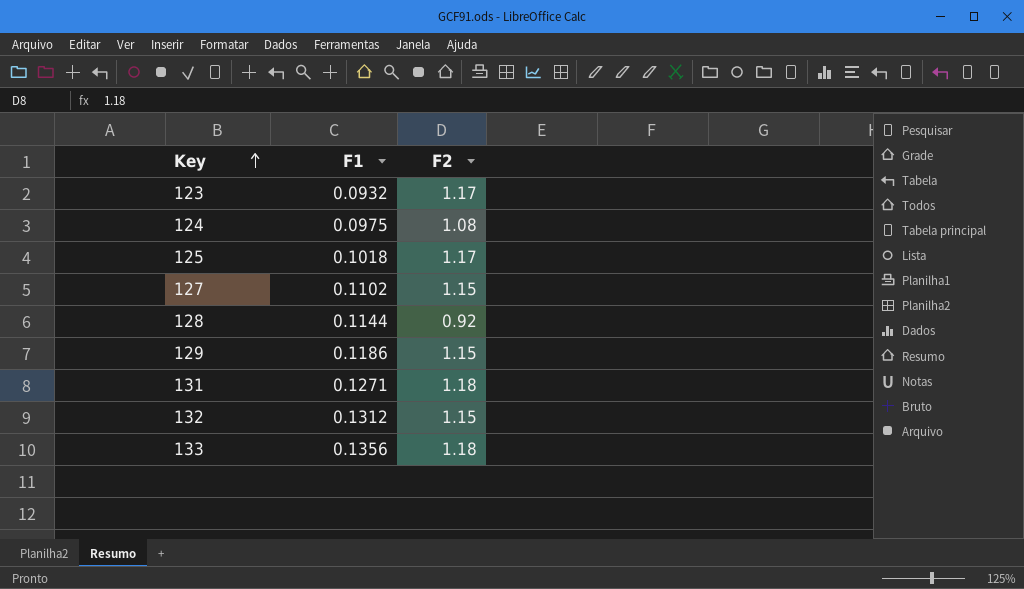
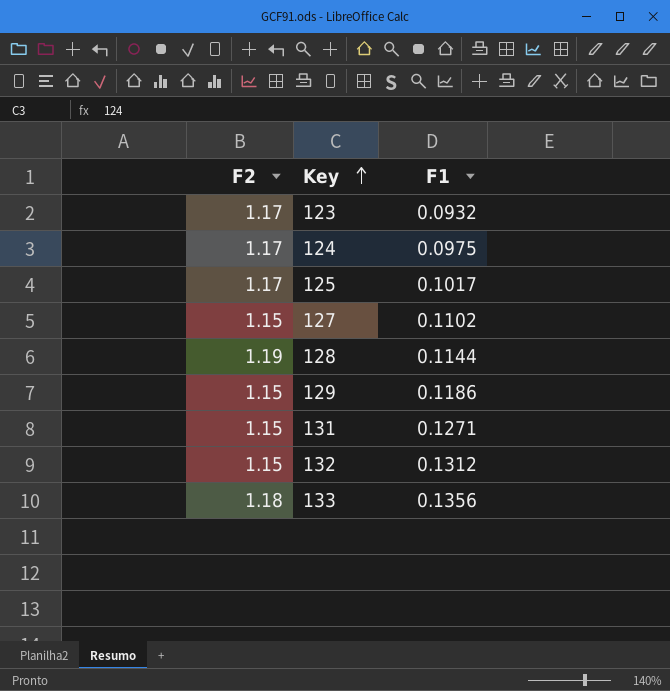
column F2 | position: 3 -> 1
124 | F2: 1.08 -> 1.17
125 | F1: 0.1018 -> 0.1017
128 | F2: 0.92 -> 1.19
131 | F2: 1.18 -> 1.15

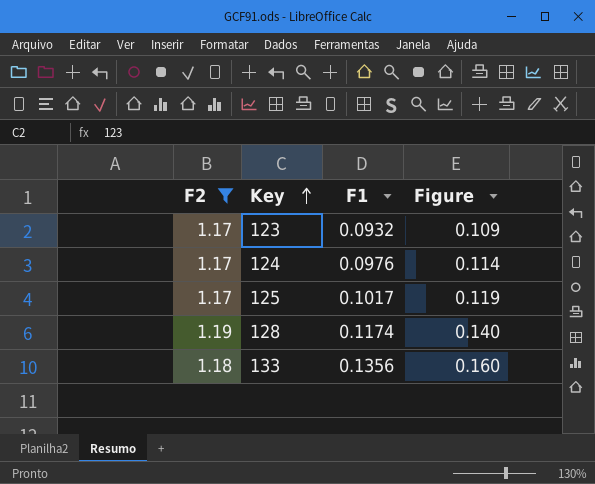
filter: none -> F2 != 1.15
column Figure | formula: none -> [F2] * [F1]
124 | F1: 0.0975 -> 0.0976
128 | F1: 0.1144 -> 0.1174

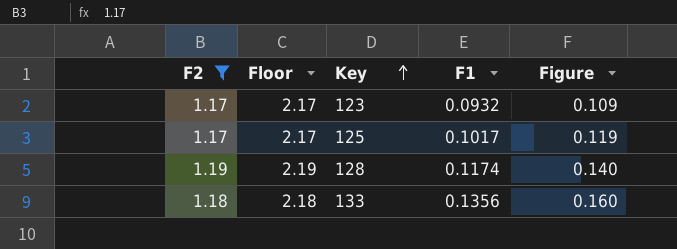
column Floor | formula: none -> [F2] + 1
row 124: 1.17 | 0.0976 | 0.114 -> none

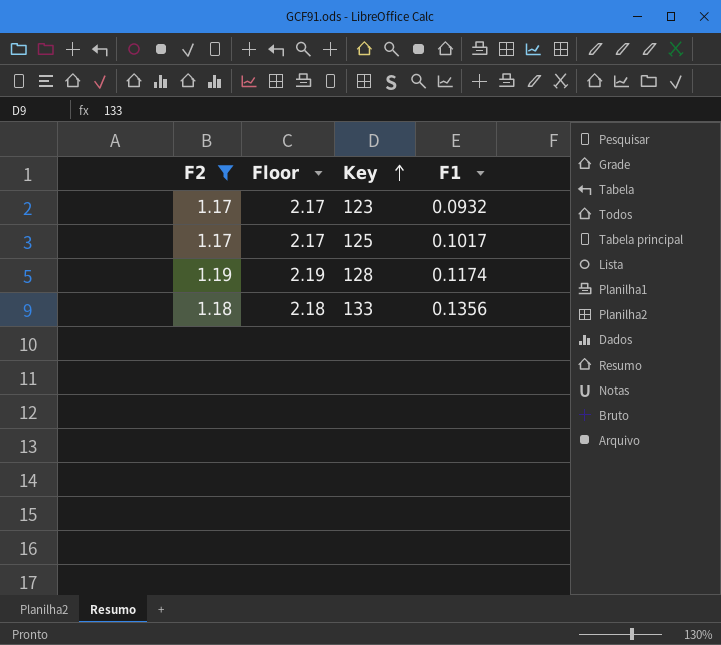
column Figure | formula: [F2] * [F1] -> none

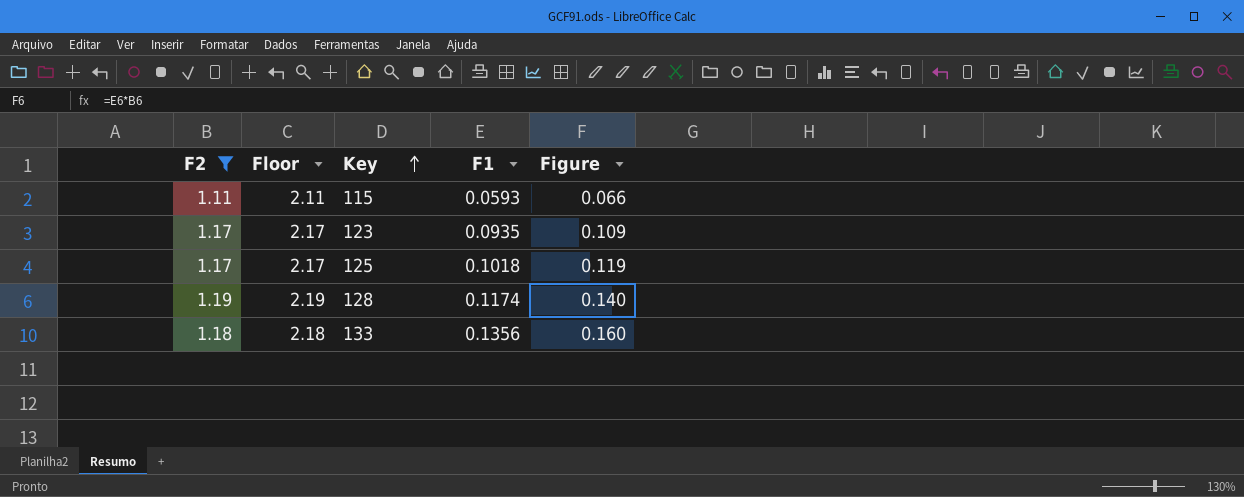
column Figure | formula: none -> [F2] * [F1]
row 115: none -> 1.11 | 2.11 | 0.0593 | 0.066
123 | F1: 0.0932 -> 0.0935
125 | F1: 0.1017 -> 0.1018

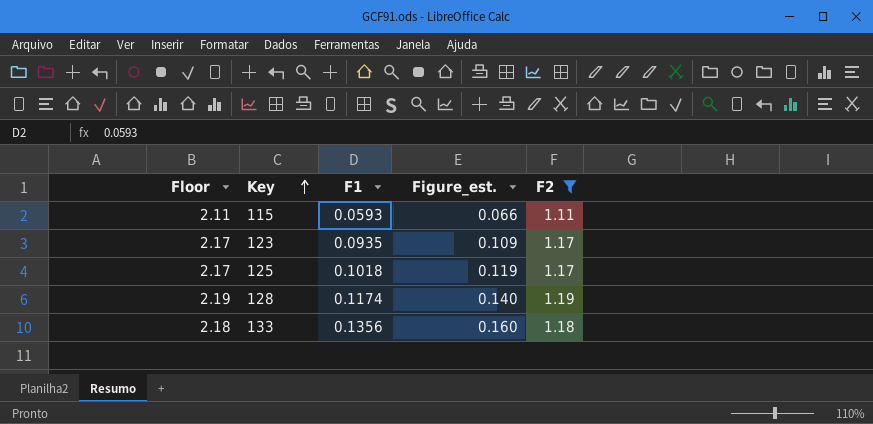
column name: Figure -> Figure_est.
column F2 | position: 1 -> 5

